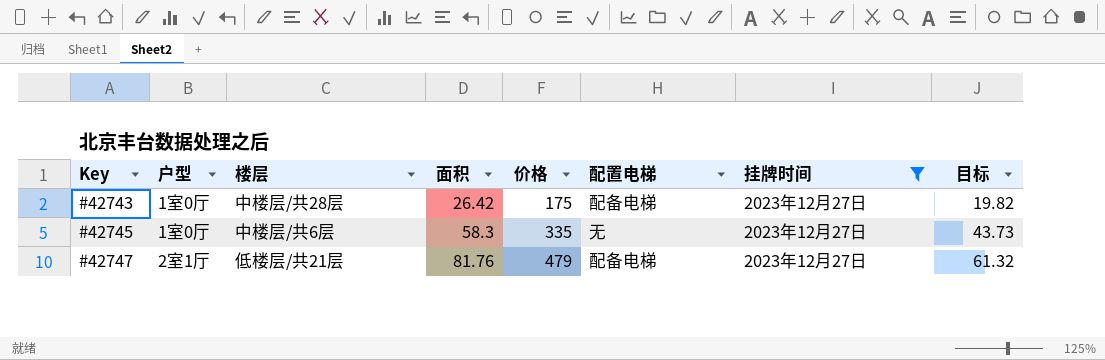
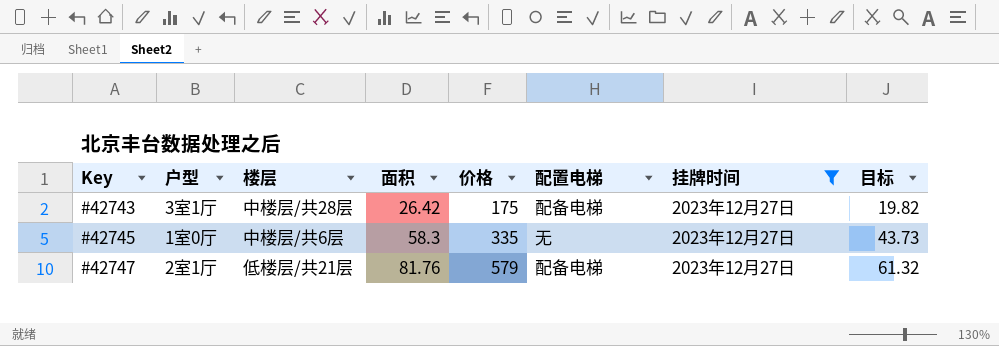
#42743 | 户型: 1室0厅 -> 3室1厅
#42747 | 价格: 479 -> 579

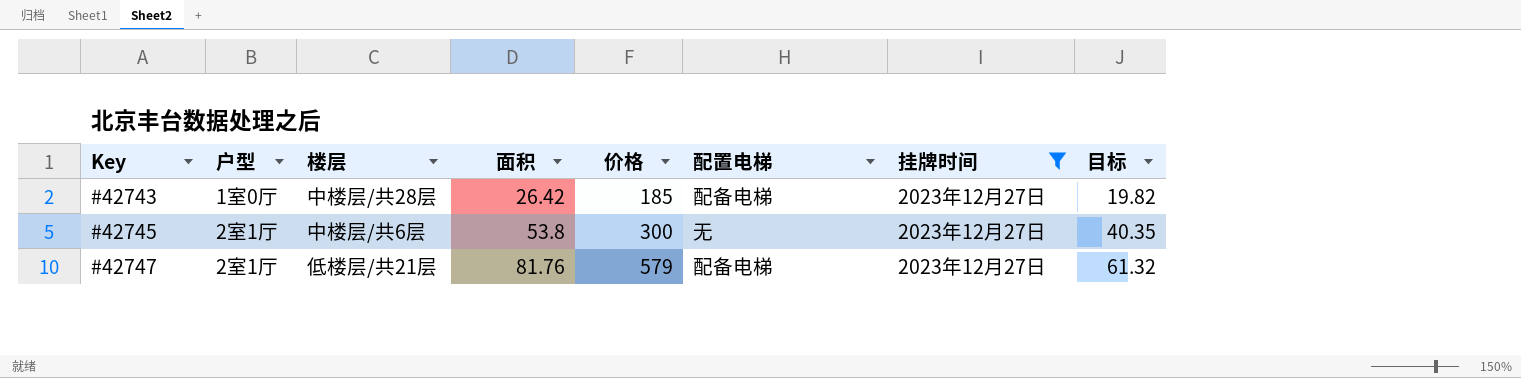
#42743 | 户型: 3室1厅 -> 1室0厅
#42743 | 价格: 175 -> 185
#42745 | 户型: 1室0厅 -> 2室1厅
#42745 | 面积: 58.3 -> 53.8
#42745 | 价格: 335 -> 300
#42745 | 目标: 43.73 -> 40.35

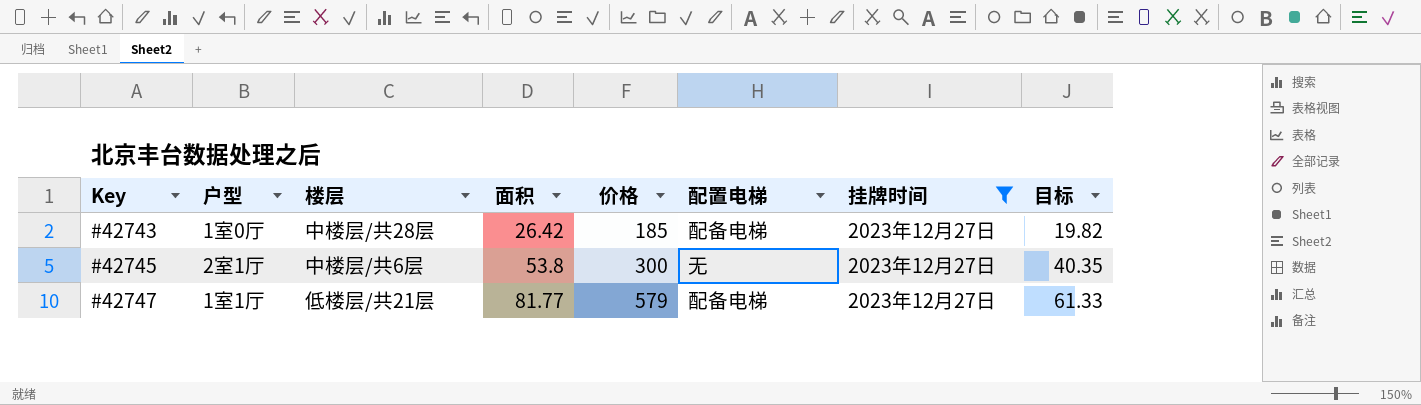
#42747 | 户型: 2室1厅 -> 1室1厅
#42747 | 面积: 81.76 -> 81.77
#42747 | 目标: 61.32 -> 61.33

